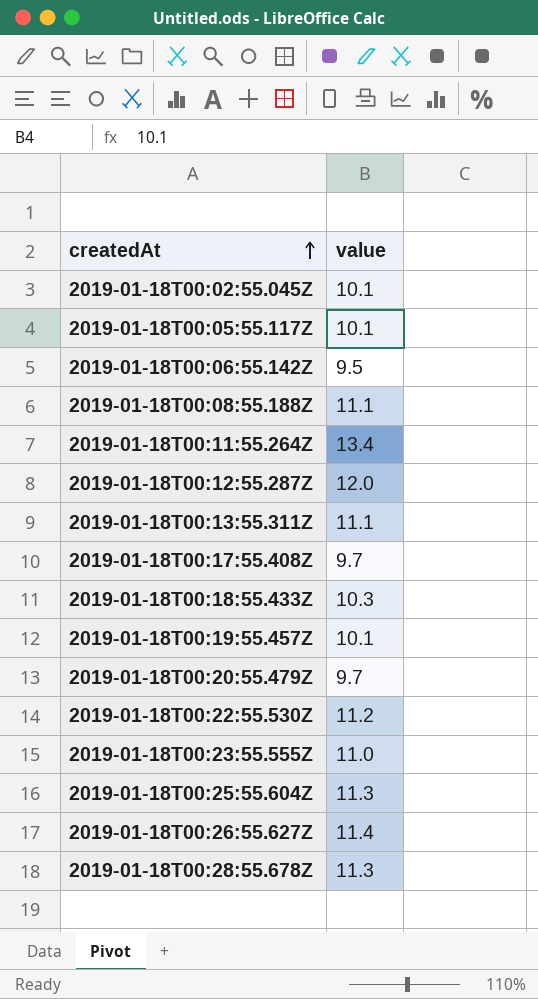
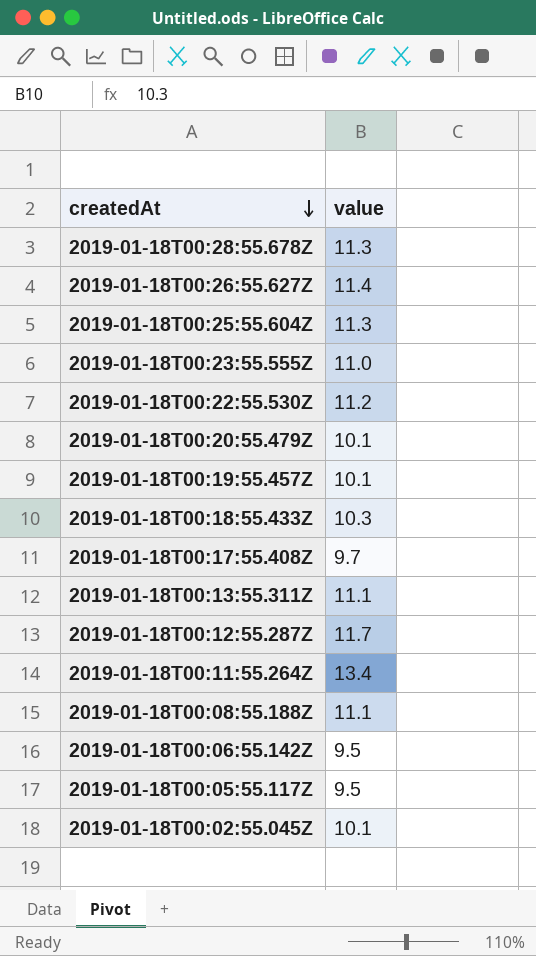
row order: createdAt ascending -> createdAt descending
2019-01-18T00:20:55.479Z | value: 9.7 -> 10.1
2019-01-18T00:12:55.287Z | value: 12.0 -> 11.7
2019-01-18T00:05:55.117Z | value: 10.1 -> 9.5

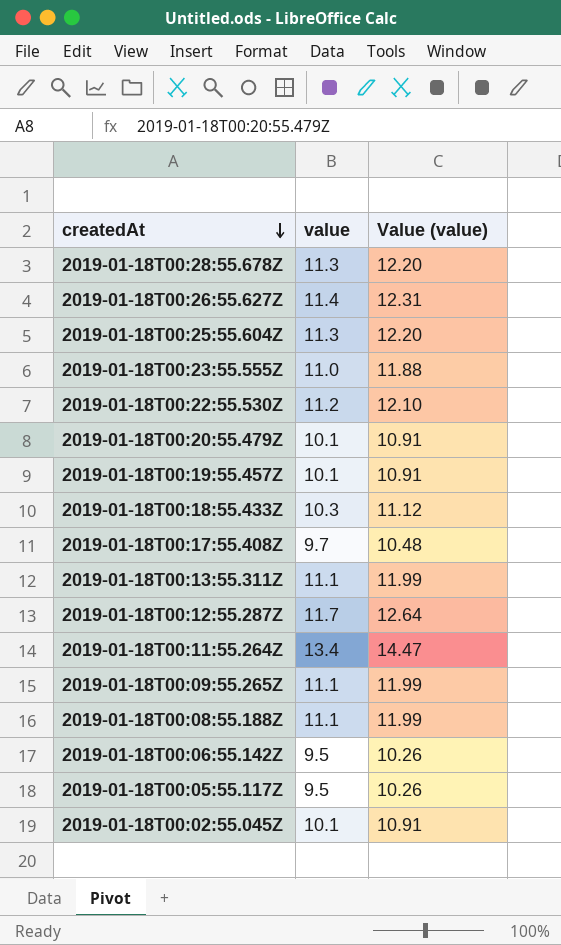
column Value (value) | formula: none -> [value] * 1.08
row 2019-01-18T00:09:55.265Z: none -> 11.1 | 11.99

